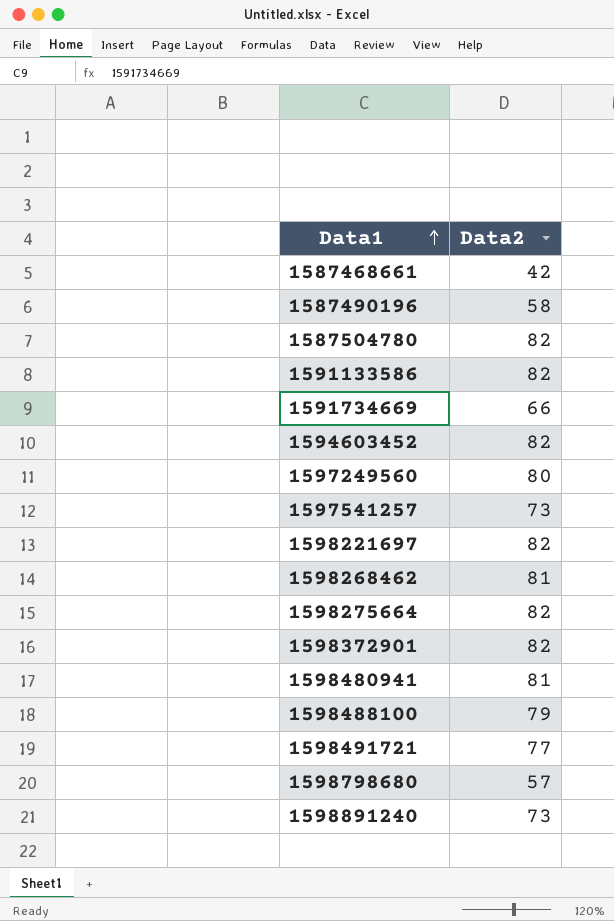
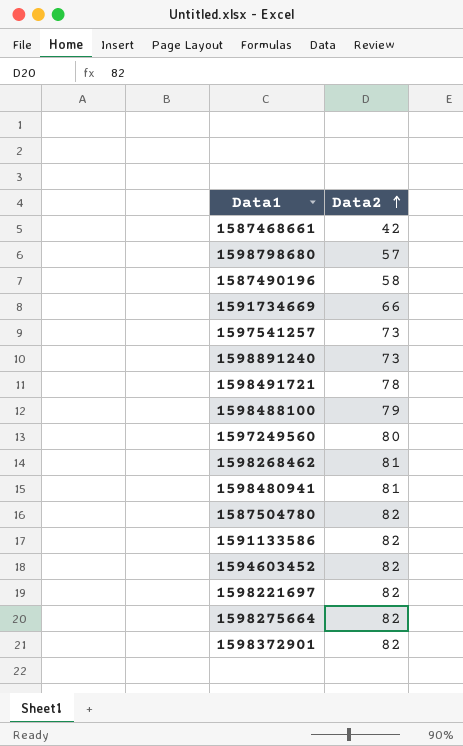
row order: Data1 ascending -> Data2 ascending
1598491721 | Data2: 77 -> 78

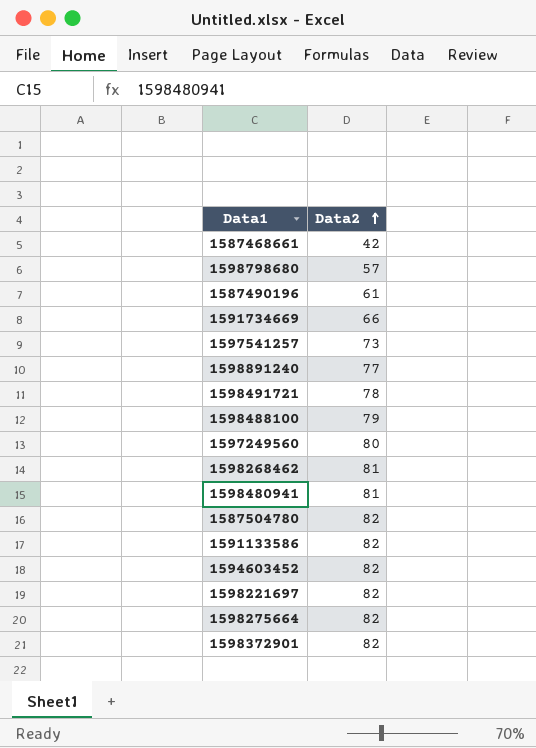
1587490196 | Data2: 58 -> 61
1598891240 | Data2: 73 -> 77

